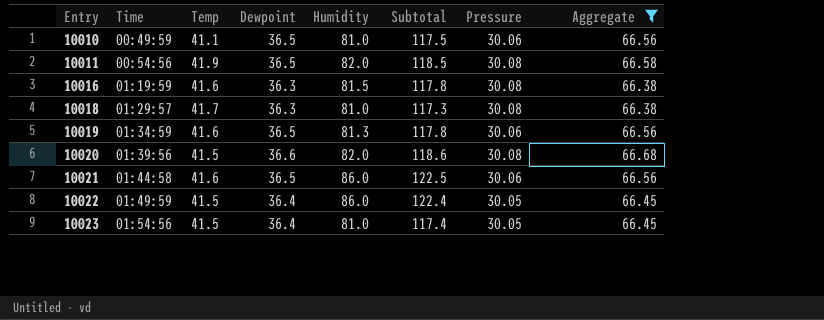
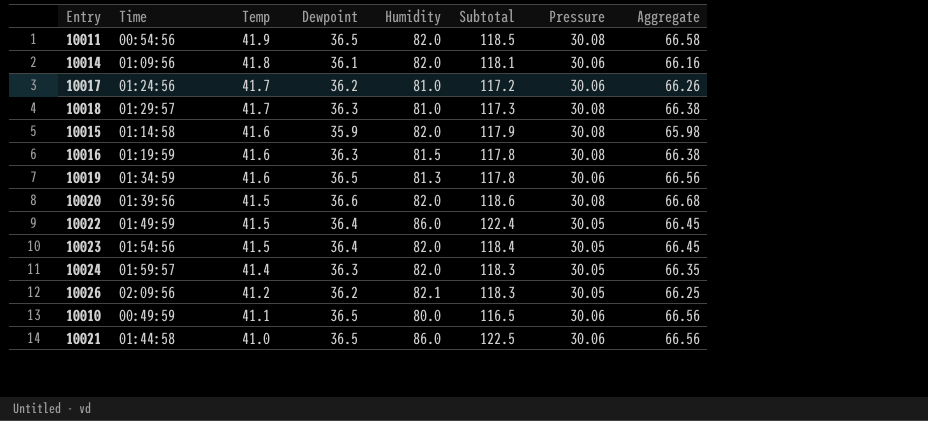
filter: Aggregate >= 66.38 -> none
row order: Entry ascending -> Temp descending
10023 | Humidity: 81.0 -> 82.0
10023 | Subtotal: 117.4 -> 118.4
10010 | Humidity: 81.0 -> 80.0
10010 | Subtotal: 117.5 -> 116.5
10021 | Temp: 41.6 -> 41.0

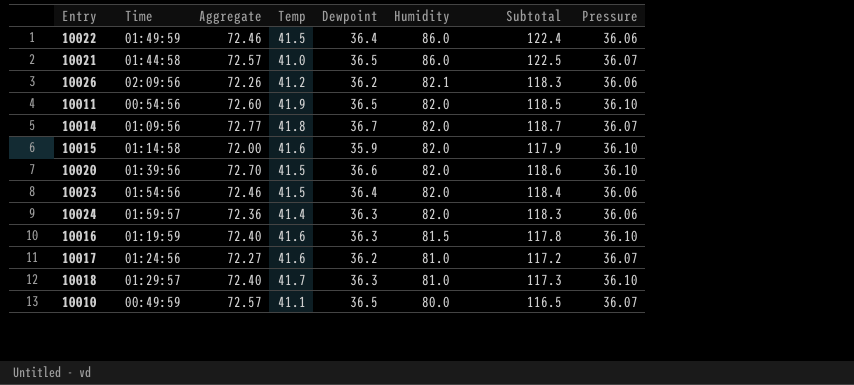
row order: Temp descending -> Humidity descending
column Aggregate | position: 8 -> 3
row 10019: 01:34:59 | 41.6 | 36.5 | 81.3 | 117.8 | 30.06 | 66.56 -> none
10022 | Aggregate: 66.45 -> 72.46
10022 | Pressure: 30.05 -> 36.06
10021 | Aggregate: 66.56 -> 72.57
10021 | Pressure: 30.06 -> 36.07
10026 | Aggregate: 66.25 -> 72.26
10026 | Pressure: 30.05 -> 36.06
10011 | Aggregate: 66.58 -> 72.60
10011 | Pressure: 30.08 -> 36.10
10014 | Aggregate: 66.16 -> 72.77
10014 | Dewpoint: 36.1 -> 36.7
10014 | Subtotal: 118.1 -> 118.7
10014 | Pressure: 30.06 -> 36.07
10015 | Aggregate: 65.98 -> 72.00
10015 | Pressure: 30.08 -> 36.10
10020 | Aggregate: 66.68 -> 72.70
10020 | Pressure: 30.08 -> 36.10
10023 | Aggregate: 66.45 -> 72.46
10023 | Pressure: 30.05 -> 36.06
10024 | Aggregate: 66.35 -> 72.36
10024 | Pressure: 30.05 -> 36.06
10016 | Aggregate: 66.38 -> 72.40
10016 | Pressure: 30.08 -> 36.10
10017 | Aggregate: 66.26 -> 72.27
10017 | Temp: 41.7 -> 41.6
10017 | Pressure: 30.06 -> 36.07
10018 | Aggregate: 66.38 -> 72.40
10018 | Pressure: 30.08 -> 36.10
10010 | Aggregate: 66.56 -> 72.57
10010 | Pressure: 30.06 -> 36.07

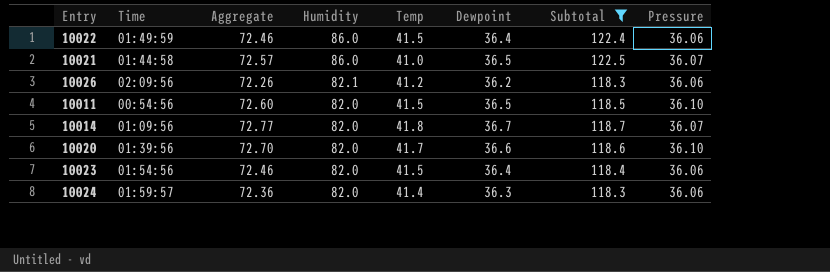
filter: none -> Subtotal >= 118.3
column Humidity | position: 6 -> 4
10011 | Temp: 41.9 -> 41.5
10020 | Temp: 41.5 -> 41.7

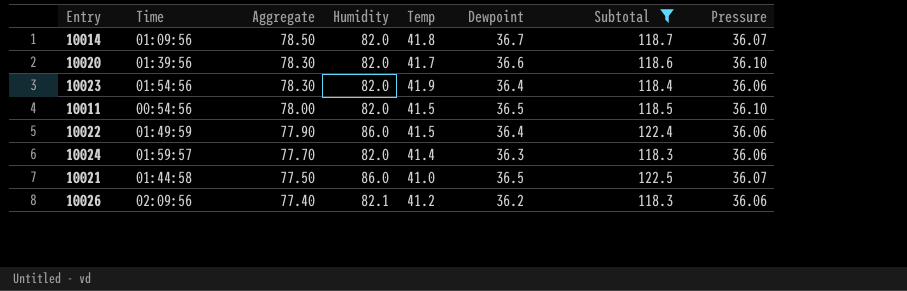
row order: Humidity descending -> Aggregate descending
column Aggregate | formula: [Dewpoint] + [Pressure] -> [Temp] + [Dewpoint]
10023 | Temp: 41.5 -> 41.9

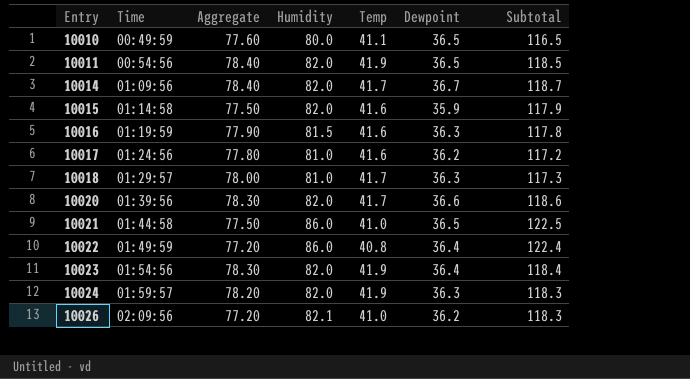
filter: Subtotal >= 118.3 -> none
row order: Aggregate descending -> Entry ascending
column Pressure | position: 8 -> none
10011 | Aggregate: 78.00 -> 78.40
10011 | Temp: 41.5 -> 41.9
10014 | Aggregate: 78.50 -> 78.40
10014 | Temp: 41.8 -> 41.7
10022 | Aggregate: 77.90 -> 77.20
10022 | Temp: 41.5 -> 40.8
10024 | Aggregate: 77.70 -> 78.20
10024 | Temp: 41.4 -> 41.9
10026 | Aggregate: 77.40 -> 77.20
10026 | Temp: 41.2 -> 41.0

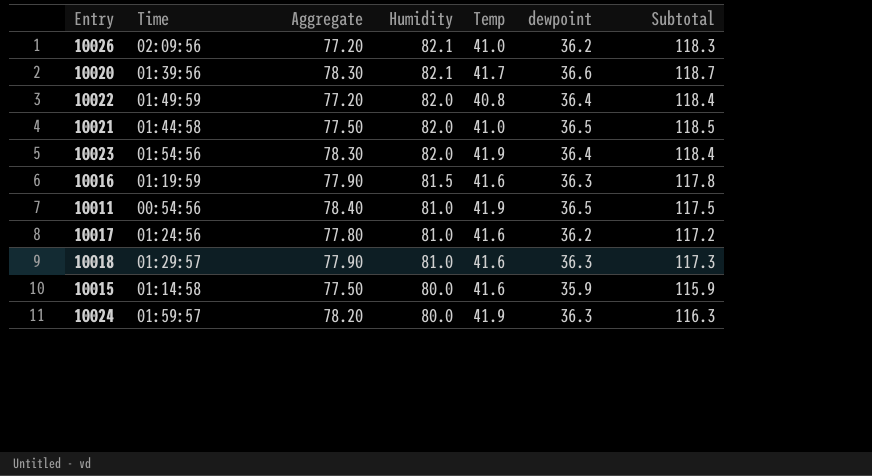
row order: Entry ascending -> Humidity descending
column name: Dewpoint -> dewpoint
row 10010: 00:49:59 | 77.60 | 80.0 | 41.1 | 36.5 | 116.5 -> none
row 10014: 01:09:56 | 78.40 | 82.0 | 41.7 | 36.7 | 118.7 -> none
10020 | Humidity: 82.0 -> 82.1
10020 | Subtotal: 118.6 -> 118.7
10022 | Humidity: 86.0 -> 82.0
10022 | Subtotal: 122.4 -> 118.4
10021 | Humidity: 86.0 -> 82.0
10021 | Subtotal: 122.5 -> 118.5
10011 | Humidity: 82.0 -> 81.0
10011 | Subtotal: 118.5 -> 117.5
10018 | Aggregate: 78.00 -> 77.90
10018 | Temp: 41.7 -> 41.6
10015 | Humidity: 82.0 -> 80.0
10015 | Subtotal: 117.9 -> 115.9
10024 | Humidity: 82.0 -> 80.0
10024 | Subtotal: 118.3 -> 116.3

